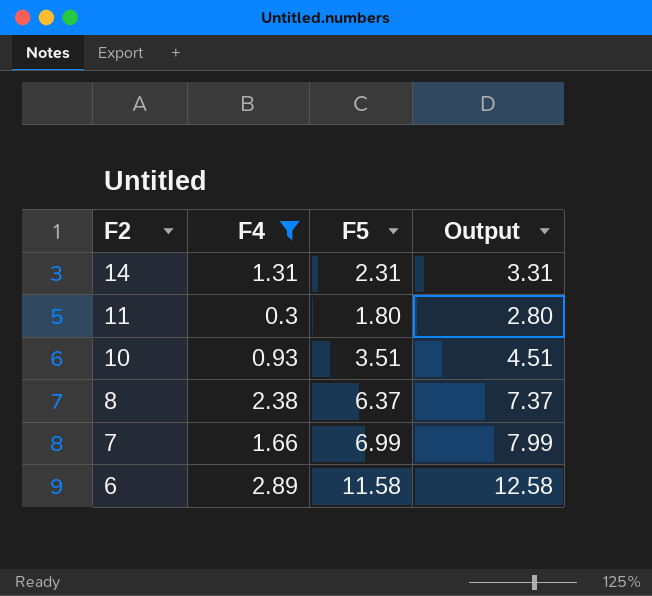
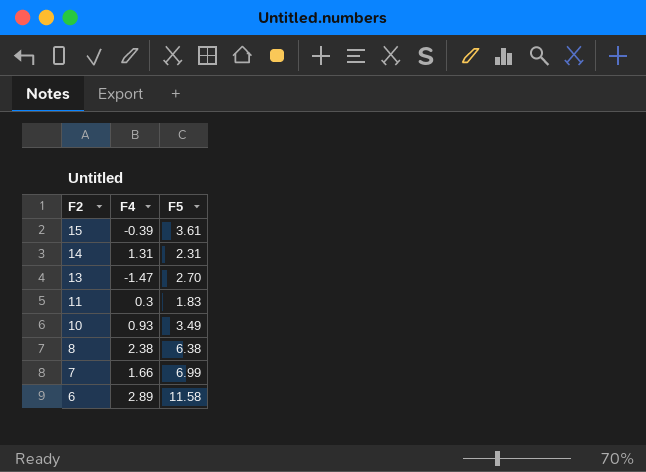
filter: F4 >= 0.3 -> none
column Output | formula: [F5] + 1 -> none
11 | F5: 1.80 -> 1.83
10 | F5: 3.51 -> 3.49
8 | F5: 6.37 -> 6.38

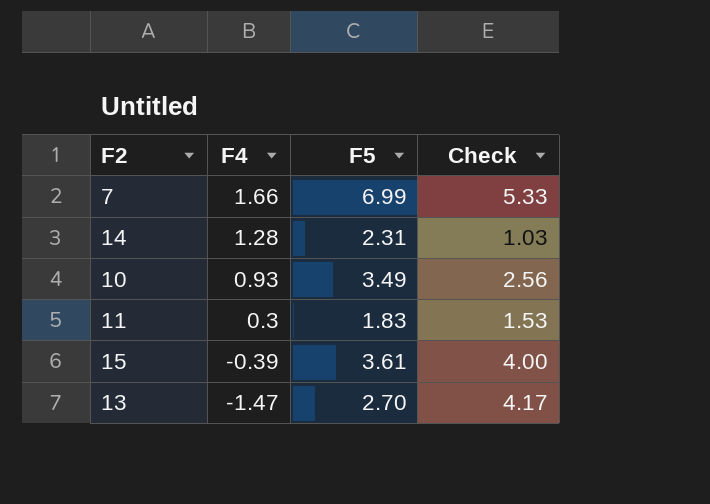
row order: F2 descending -> F4 descending
column Check | formula: none -> [F5] - [F4]
row 8: 2.38 | 6.38 -> none
row 6: 2.89 | 11.58 -> none
14 | F4: 1.31 -> 1.28

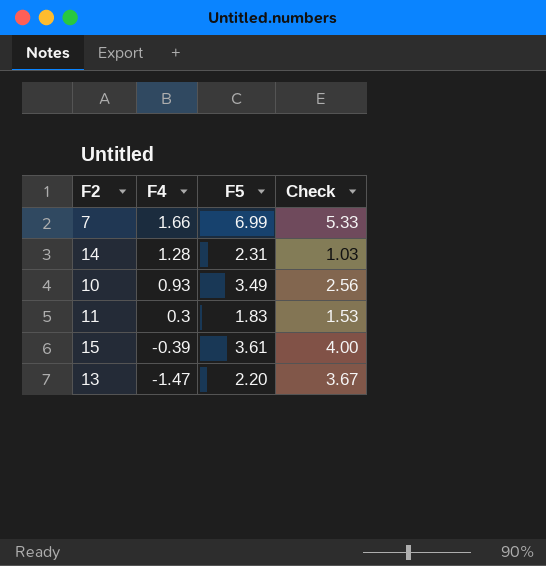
13 | F5: 2.70 -> 2.20
13 | Check: 4.17 -> 3.67

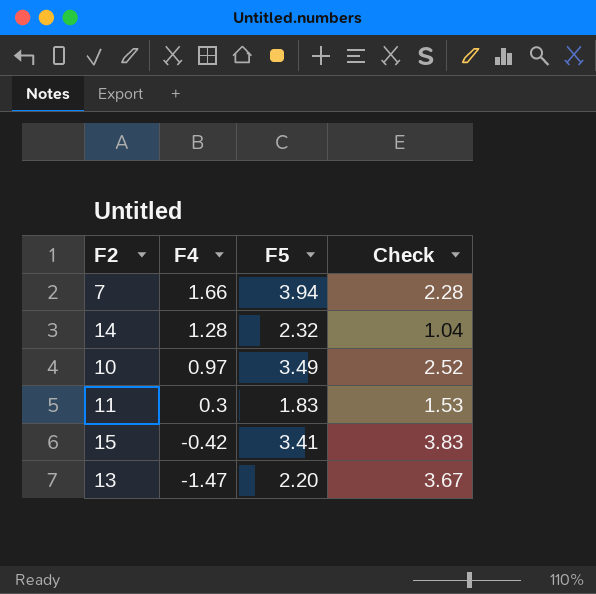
7 | F5: 6.99 -> 3.94
7 | Check: 5.33 -> 2.28
14 | F5: 2.31 -> 2.32
14 | Check: 1.03 -> 1.04
10 | F4: 0.93 -> 0.97
10 | Check: 2.56 -> 2.52
15 | F4: -0.39 -> -0.42
15 | F5: 3.61 -> 3.41
15 | Check: 4.00 -> 3.83

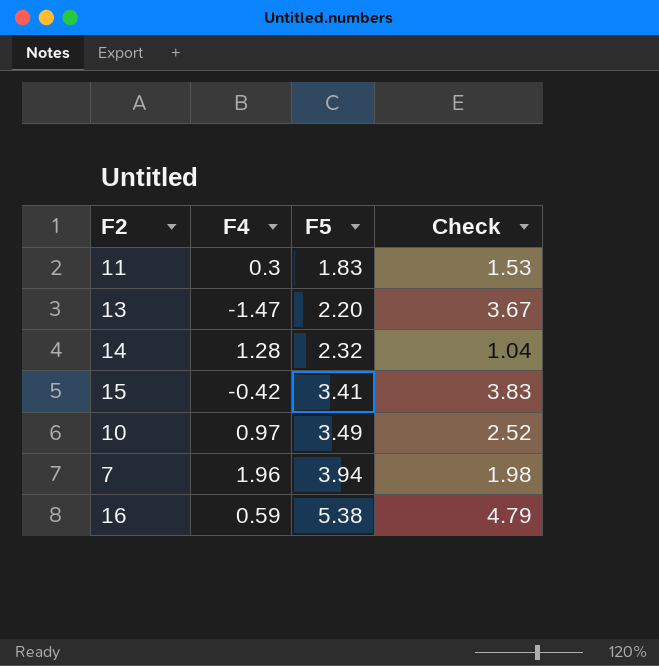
row order: F4 descending -> F5 ascending
7 | F4: 1.66 -> 1.96
7 | Check: 2.28 -> 1.98
row 16: none -> 0.59 | 5.38 | 4.79

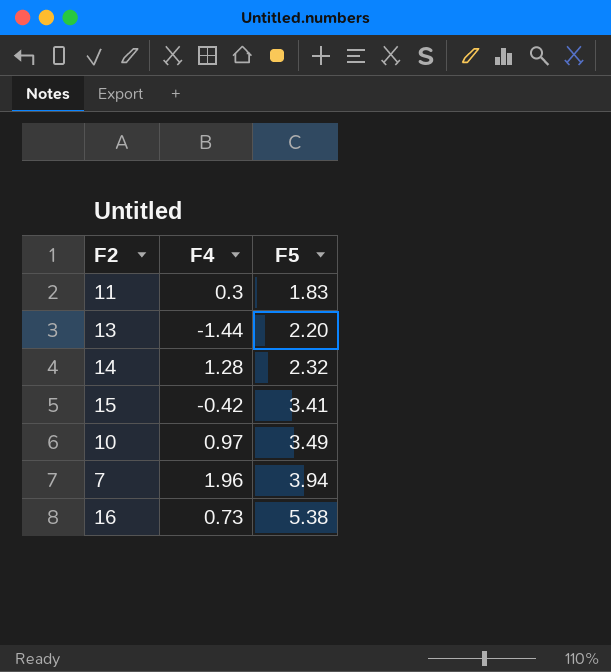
column Check | formula: [F5] - [F4] -> none
13 | F4: -1.47 -> -1.44
16 | F4: 0.59 -> 0.73

